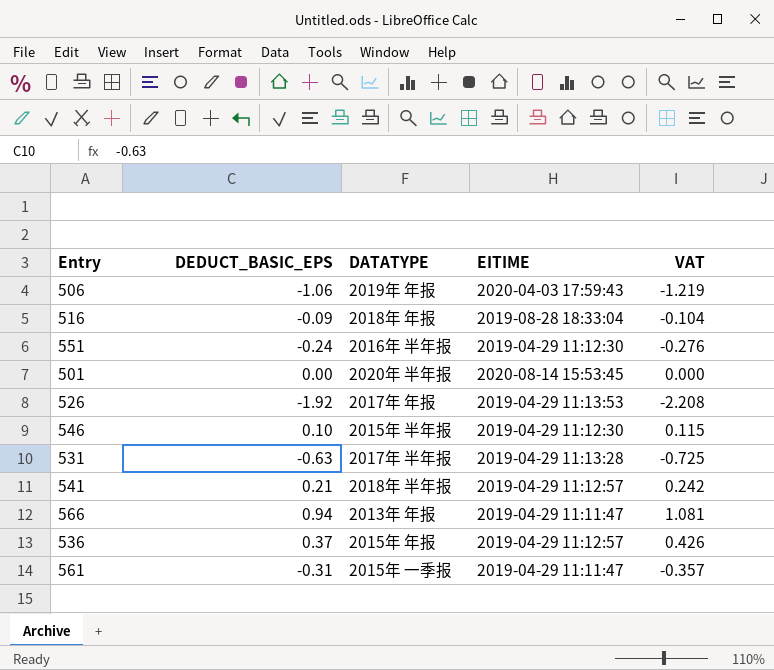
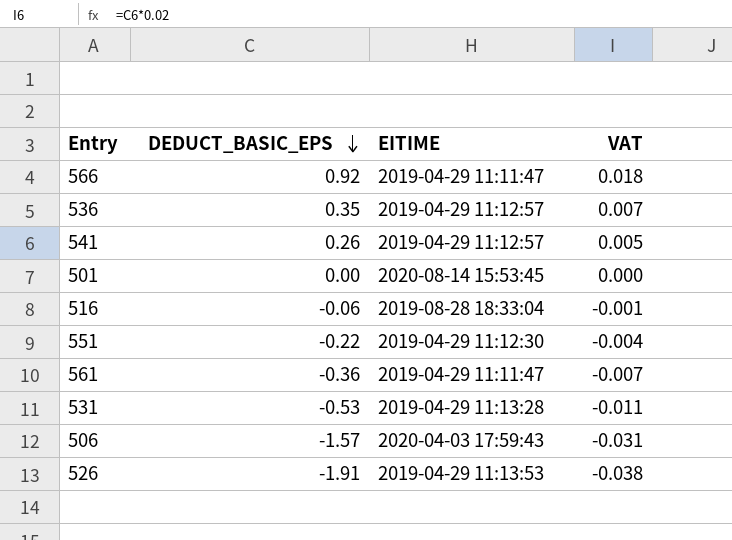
row order: none -> DEDUCT_BASIC_EPS descending
column DATATYPE | position: 3 -> none
column VAT | formula: [DEDUCT_BASIC_EPS] * 1.15 -> [DEDUCT_BASIC_EPS] * 0.02
row 546: 0.10 | 2015年 半年报 | 2019-04-29 11:12:30 | 0.115 -> none
566 | DEDUCT_BASIC_EPS: 0.94 -> 0.92
536 | DEDUCT_BASIC_EPS: 0.37 -> 0.35
541 | DEDUCT_BASIC_EPS: 0.21 -> 0.26
516 | DEDUCT_BASIC_EPS: -0.09 -> -0.06
551 | DEDUCT_BASIC_EPS: -0.24 -> -0.22
561 | DEDUCT_BASIC_EPS: -0.31 -> -0.36
531 | DEDUCT_BASIC_EPS: -0.63 -> -0.53
506 | DEDUCT_BASIC_EPS: -1.06 -> -1.57
526 | DEDUCT_BASIC_EPS: -1.92 -> -1.91

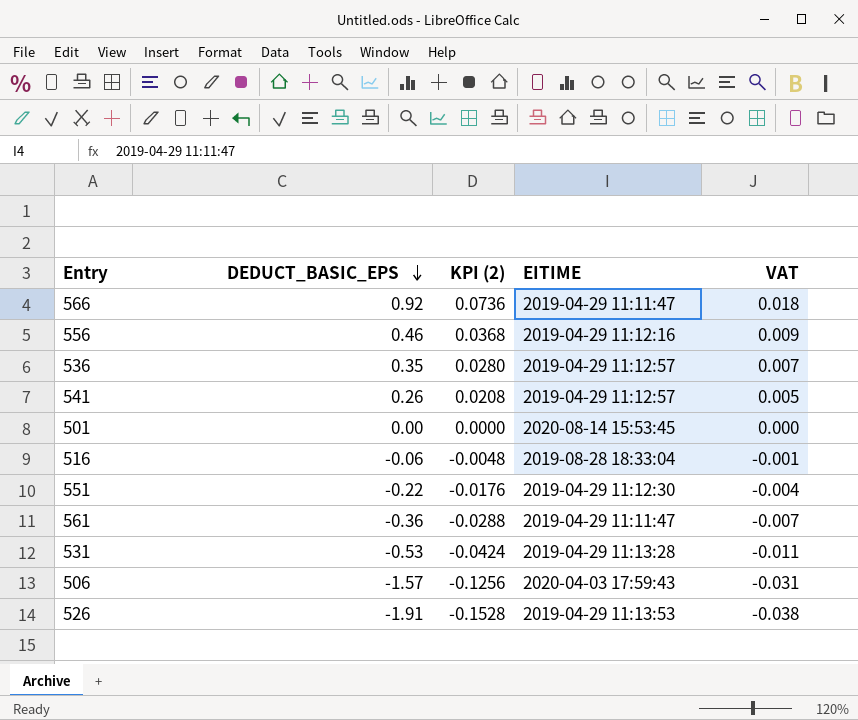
column KPI (2) | formula: none -> [DEDUCT_BASIC_EPS] * 0.08
row 556: none -> 0.46 | 0.0368 | 2019-04-29 11:12:16 | 0.009

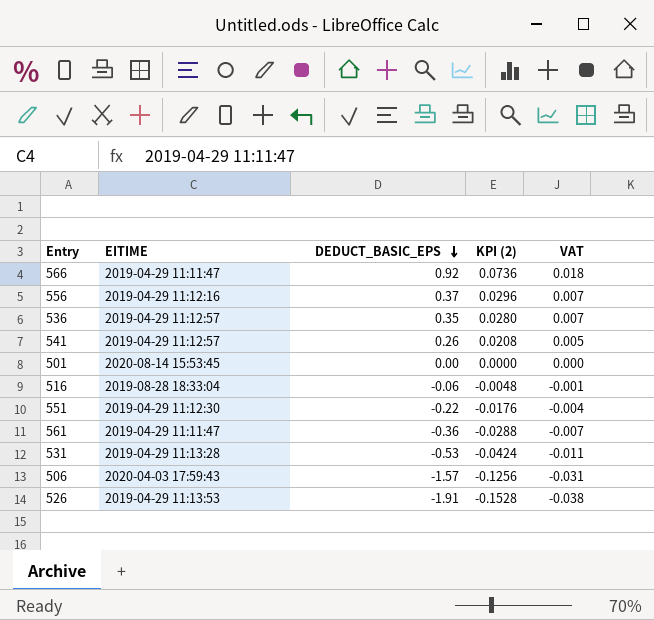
column EITIME | position: 4 -> 2
556 | DEDUCT_BASIC_EPS: 0.46 -> 0.37
556 | KPI (2): 0.0368 -> 0.0296
556 | VAT: 0.009 -> 0.007

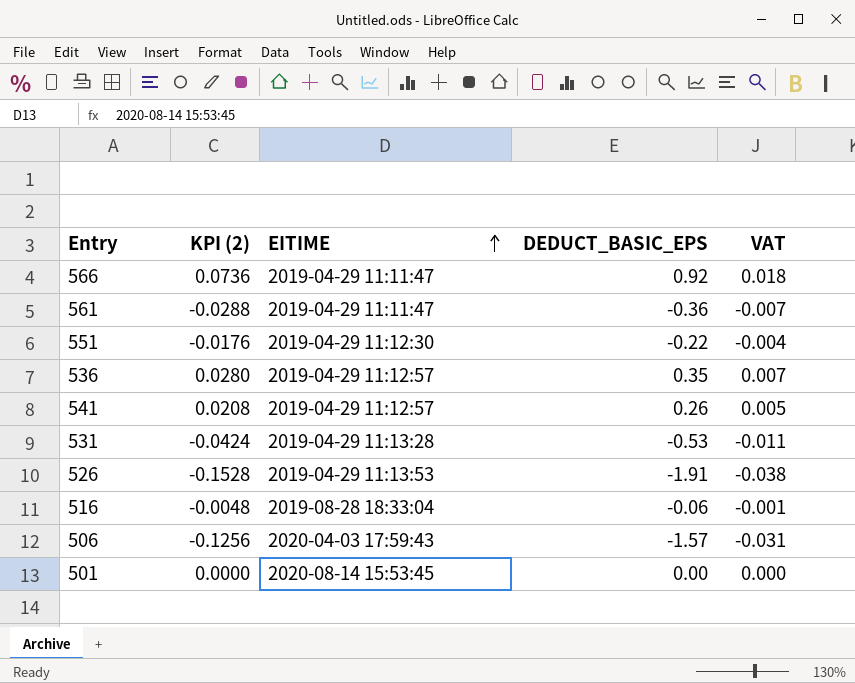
row order: DEDUCT_BASIC_EPS descending -> EITIME ascending
column KPI (2) | position: 4 -> 2
row 556: 2019-04-29 11:12:16 | 0.37 | 0.0296 | 0.007 -> none

